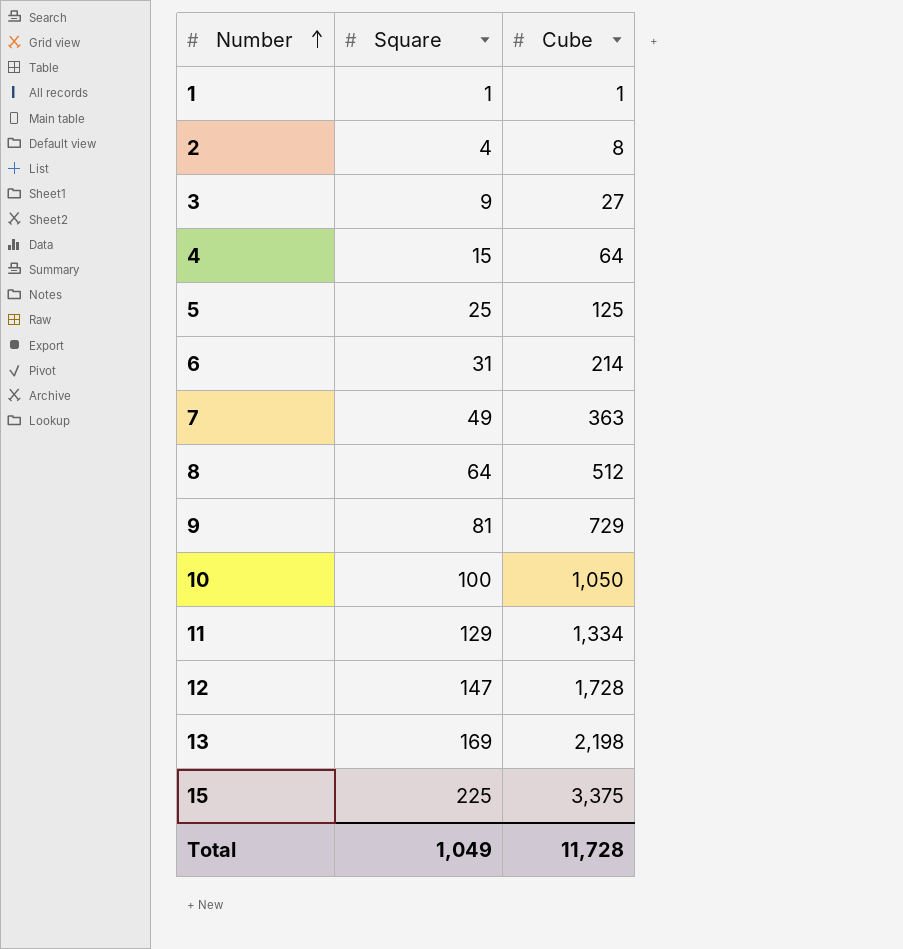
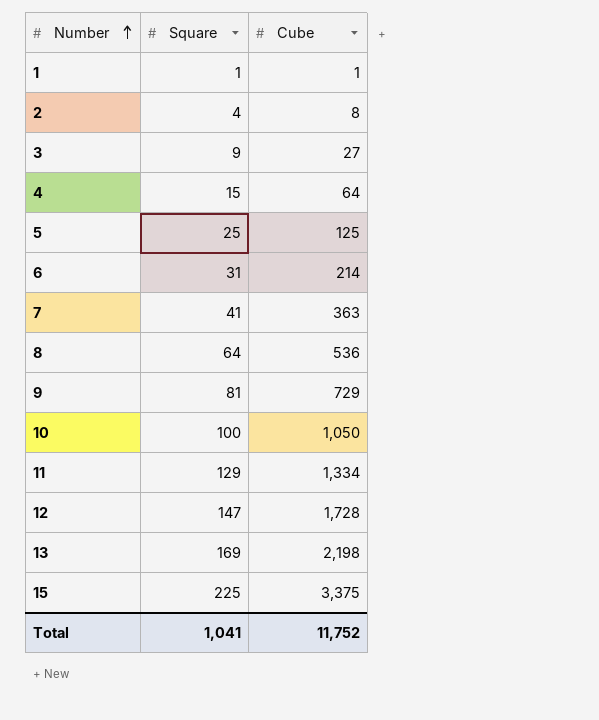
7 | Square: 49 -> 41
8 | Cube: 512 -> 536
Total | Square: 1,049 -> 1,041
Total | Cube: 11,728 -> 11,752

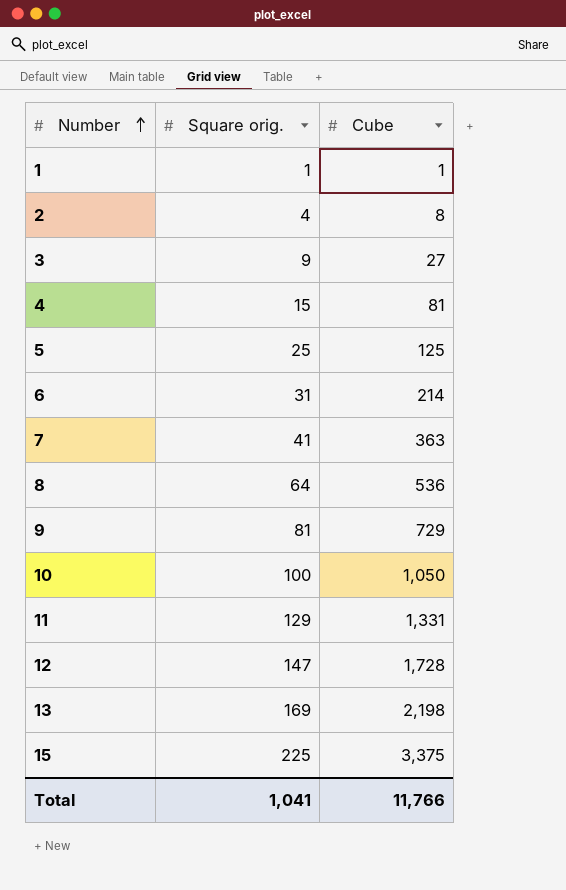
column name: Square -> Square orig.
4 | Cube: 64 -> 81
11 | Cube: 1,334 -> 1,331
Total | Cube: 11,752 -> 11,766

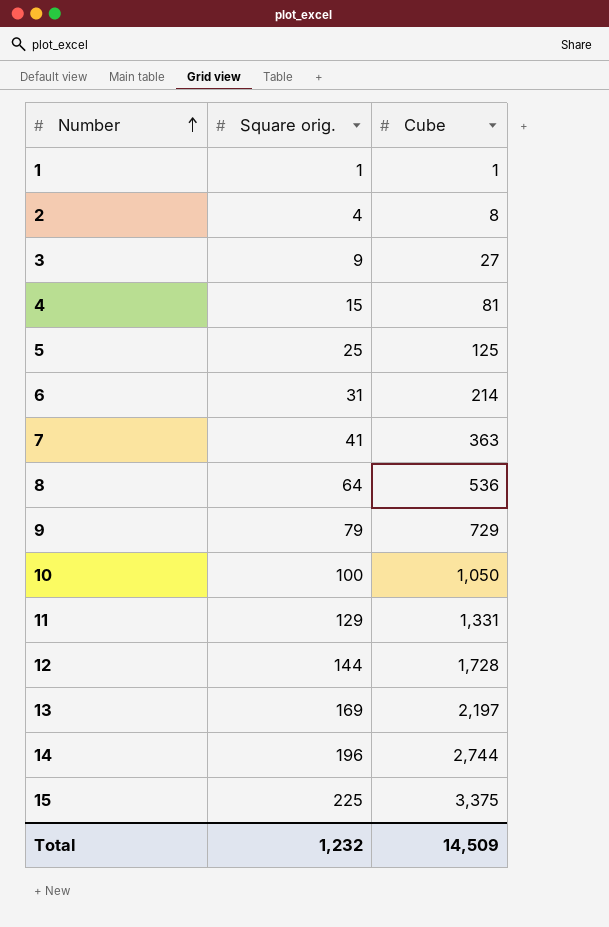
9 | Square orig.: 81 -> 79
12 | Square orig.: 147 -> 144
13 | Cube: 2,198 -> 2,197
row 14: none -> 196 | 2,744
Total | Square orig.: 1,041 -> 1,232
Total | Cube: 11,766 -> 14,509

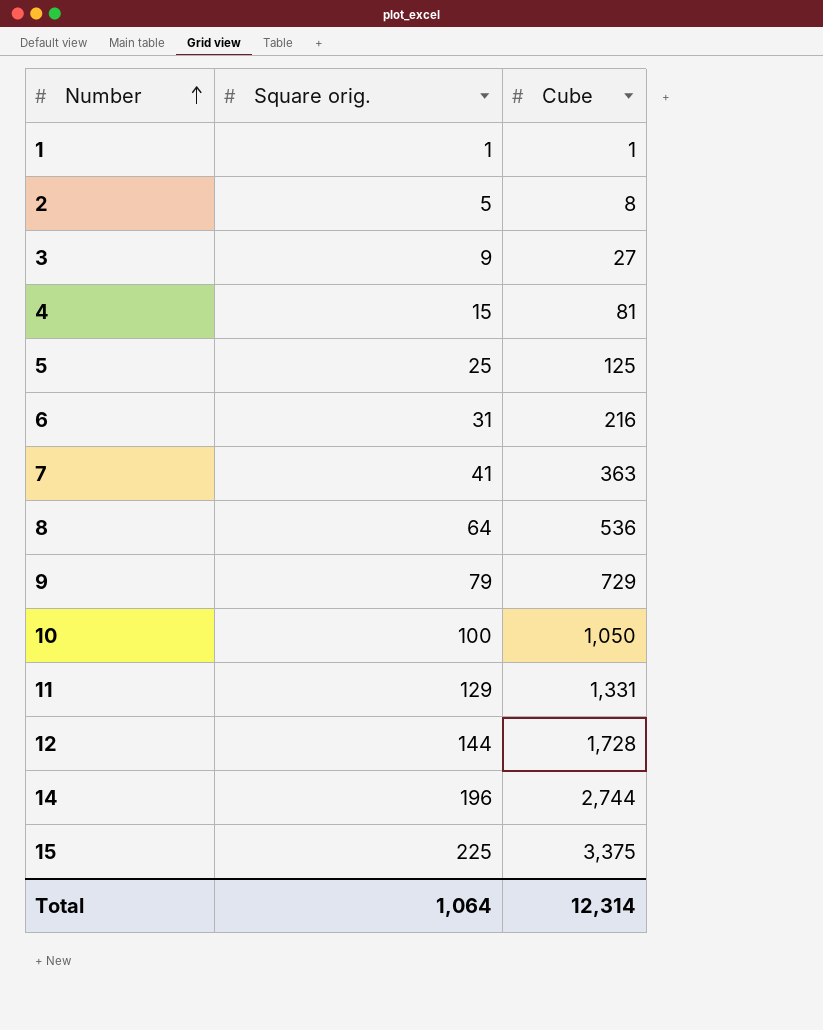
row 13: 169 | 2,197 -> none
2 | Square orig.: 4 -> 5
6 | Cube: 214 -> 216
Total | Square orig.: 1,232 -> 1,064
Total | Cube: 14,509 -> 12,314

